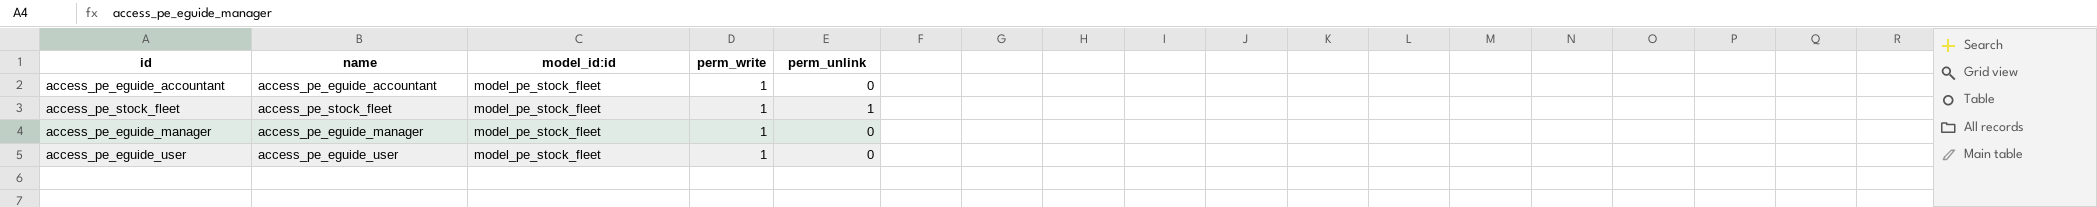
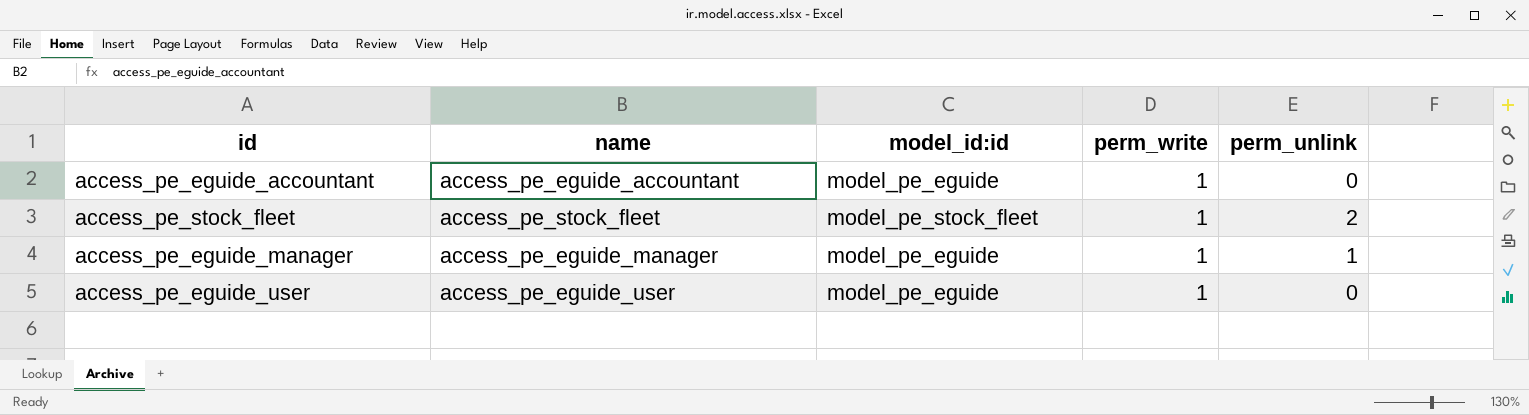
access_pe_eguide_accountant | model_id:id: model_pe_stock_fleet -> model_pe_eguide
access_pe_stock_fleet | perm_unlink: 1 -> 2
access_pe_eguide_manager | model_id:id: model_pe_stock_fleet -> model_pe_eguide
access_pe_eguide_manager | perm_unlink: 0 -> 1
access_pe_eguide_user | model_id:id: model_pe_stock_fleet -> model_pe_eguide

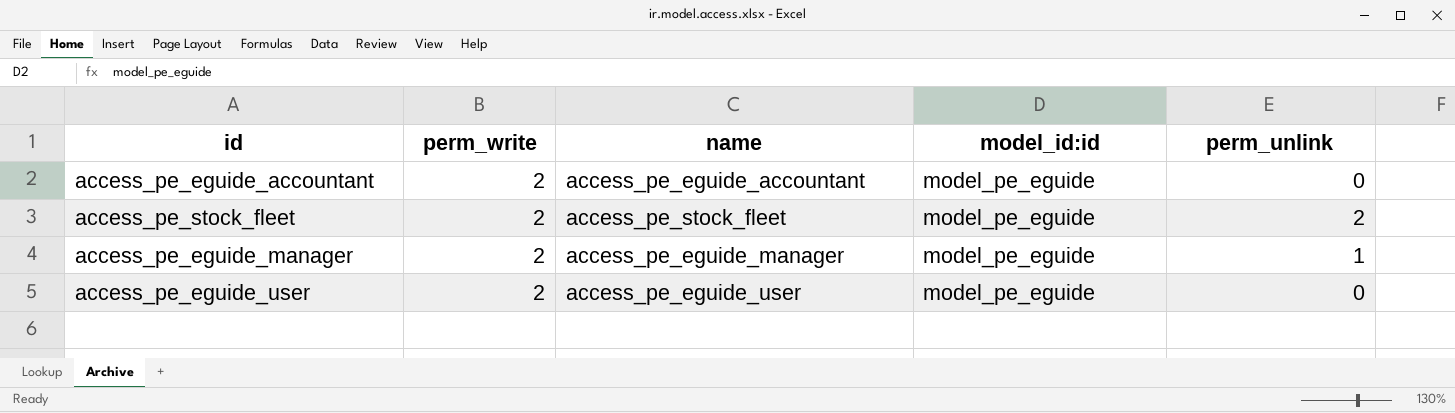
column perm_write | position: 4 -> 2
access_pe_eguide_accountant | perm_write: 1 -> 2
access_pe_stock_fleet | perm_write: 1 -> 2
access_pe_stock_fleet | model_id:id: model_pe_stock_fleet -> model_pe_eguide
access_pe_eguide_manager | perm_write: 1 -> 2
access_pe_eguide_user | perm_write: 1 -> 2

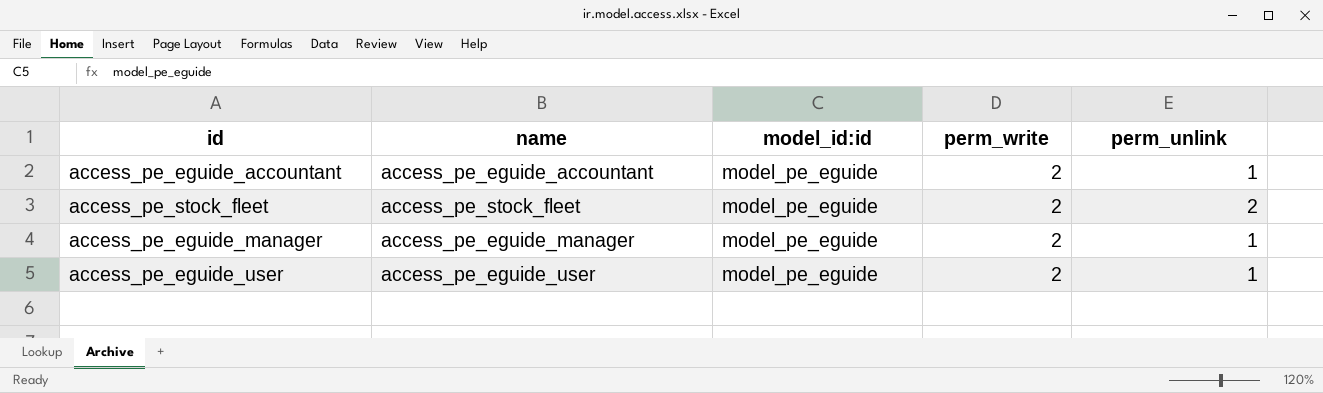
column perm_write | position: 2 -> 4
access_pe_eguide_accountant | perm_unlink: 0 -> 1
access_pe_eguide_user | perm_unlink: 0 -> 1

